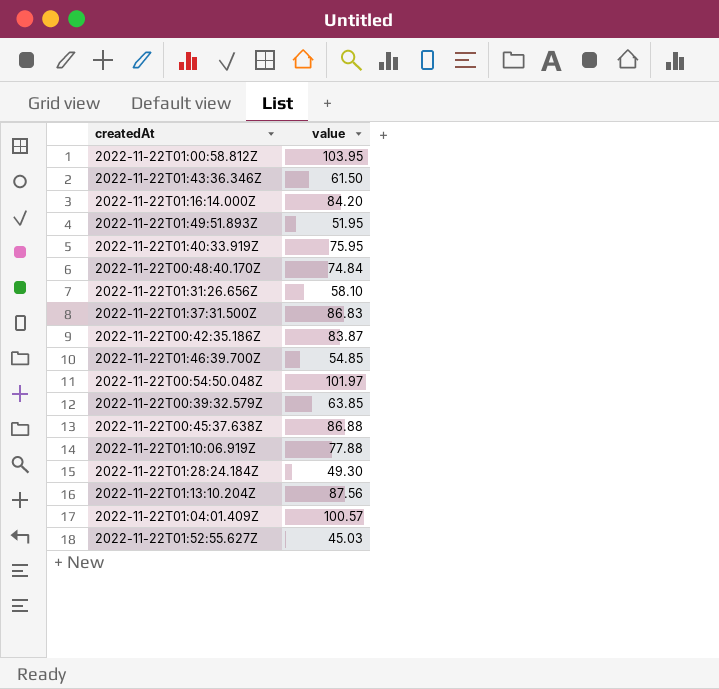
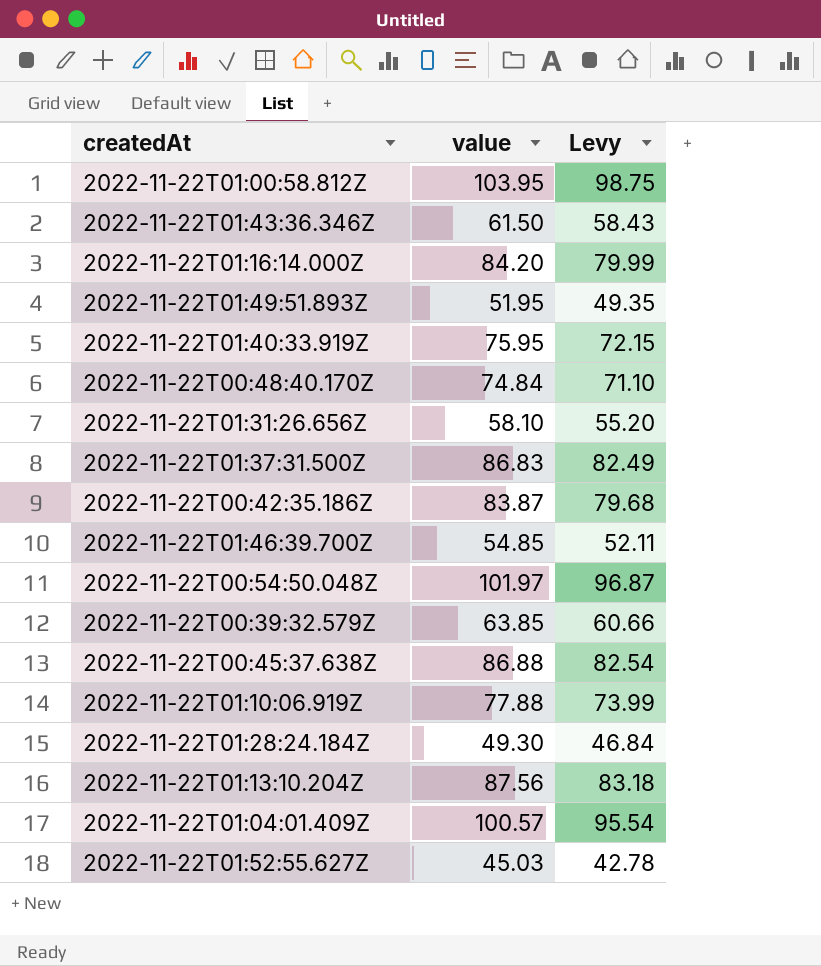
column Levy | formula: none -> [value] * 0.95

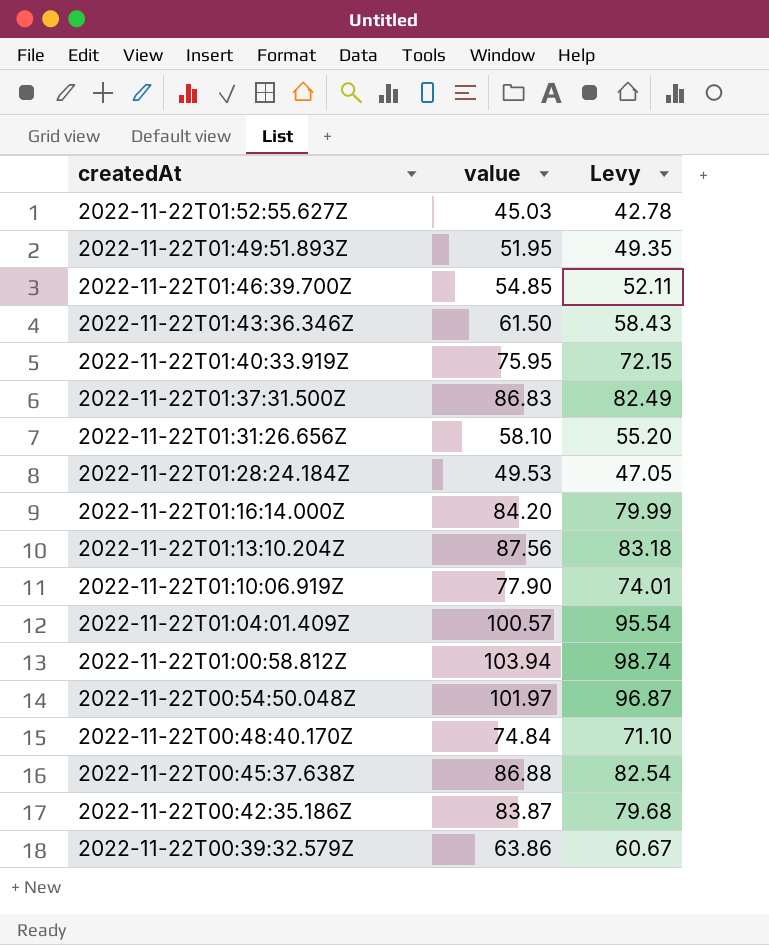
row order: none -> createdAt descending
2022-11-22T01:28:24.184Z | value: 49.30 -> 49.53
2022-11-22T01:28:24.184Z | Levy: 46.84 -> 47.05
2022-11-22T01:10:06.919Z | value: 77.88 -> 77.90
2022-11-22T01:10:06.919Z | Levy: 73.99 -> 74.01
2022-11-22T01:00:58.812Z | value: 103.95 -> 103.94
2022-11-22T01:00:58.812Z | Levy: 98.75 -> 98.74
2022-11-22T00:39:32.579Z | value: 63.85 -> 63.86
2022-11-22T00:39:32.579Z | Levy: 60.66 -> 60.67

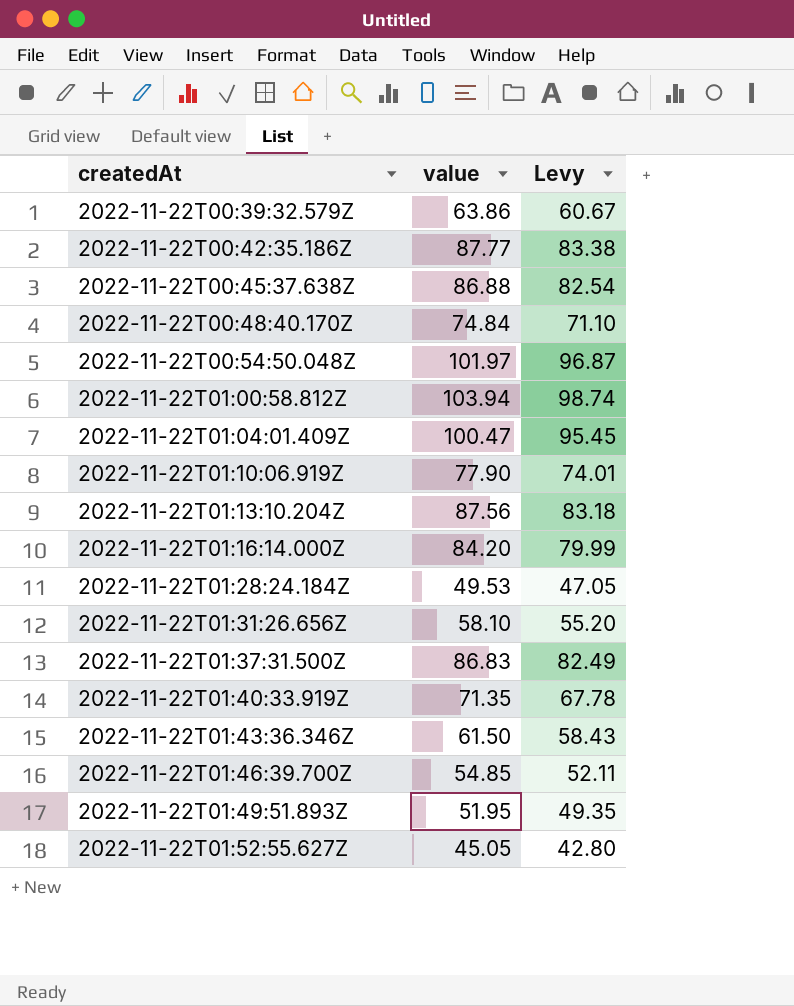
row order: createdAt descending -> createdAt ascending
2022-11-22T00:42:35.186Z | value: 83.87 -> 87.77
2022-11-22T00:42:35.186Z | Levy: 79.68 -> 83.38
2022-11-22T01:04:01.409Z | value: 100.57 -> 100.47
2022-11-22T01:04:01.409Z | Levy: 95.54 -> 95.45
2022-11-22T01:40:33.919Z | value: 75.95 -> 71.35
2022-11-22T01:40:33.919Z | Levy: 72.15 -> 67.78
2022-11-22T01:52:55.627Z | value: 45.03 -> 45.05
2022-11-22T01:52:55.627Z | Levy: 42.78 -> 42.80

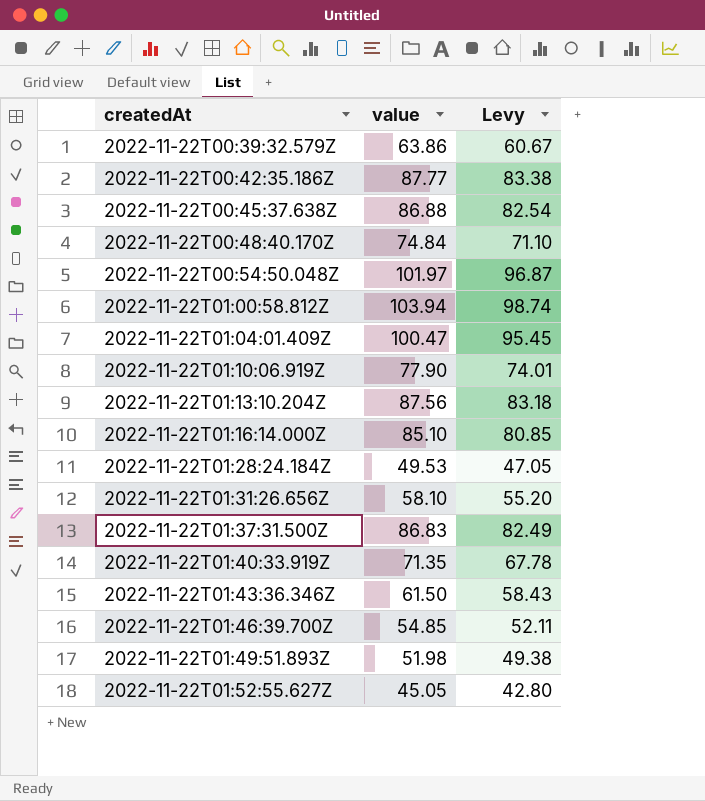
2022-11-22T01:16:14.000Z | value: 84.20 -> 85.10
2022-11-22T01:16:14.000Z | Levy: 79.99 -> 80.85
2022-11-22T01:49:51.893Z | value: 51.95 -> 51.98
2022-11-22T01:49:51.893Z | Levy: 49.35 -> 49.38

